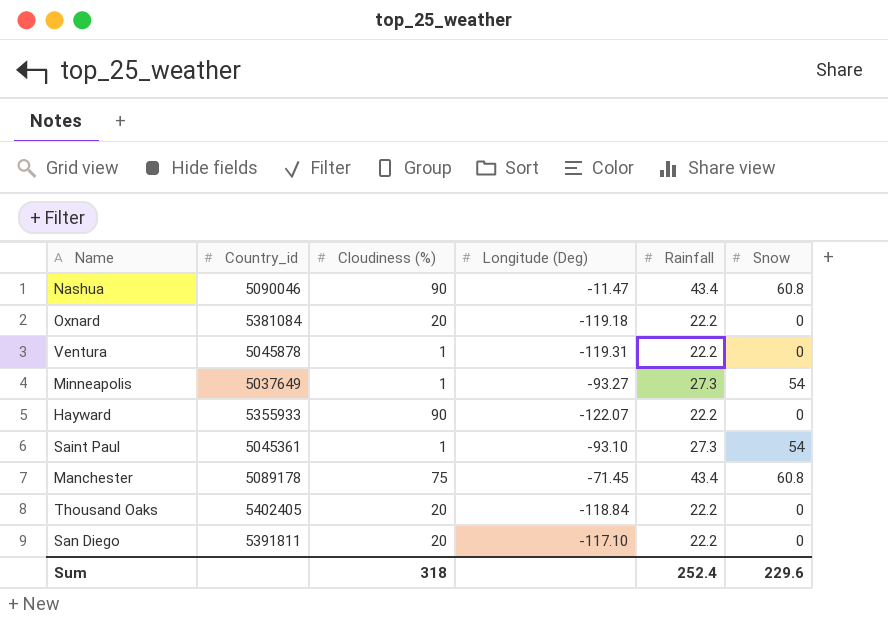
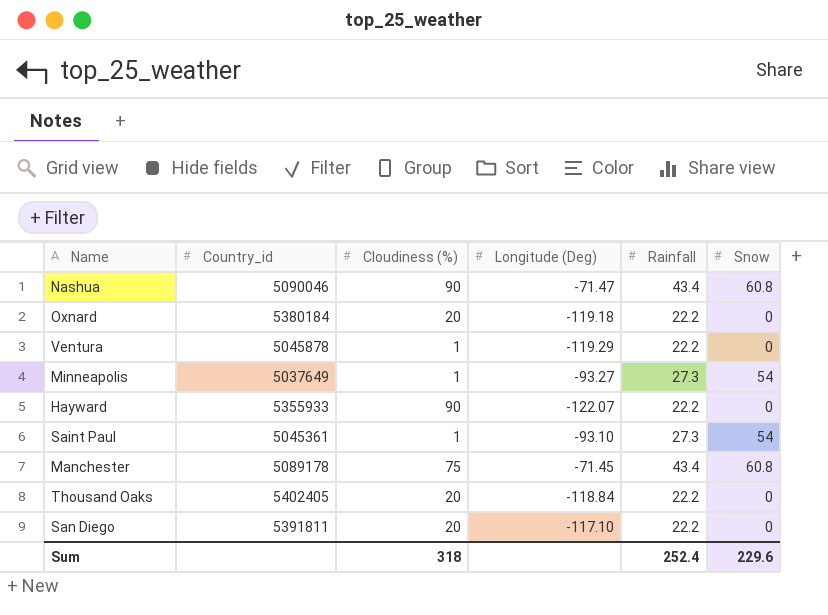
Nashua | Longitude (Deg): -11.47 -> -71.47
Oxnard | Country_id: 5381084 -> 5380184
Ventura | Longitude (Deg): -119.31 -> -119.29

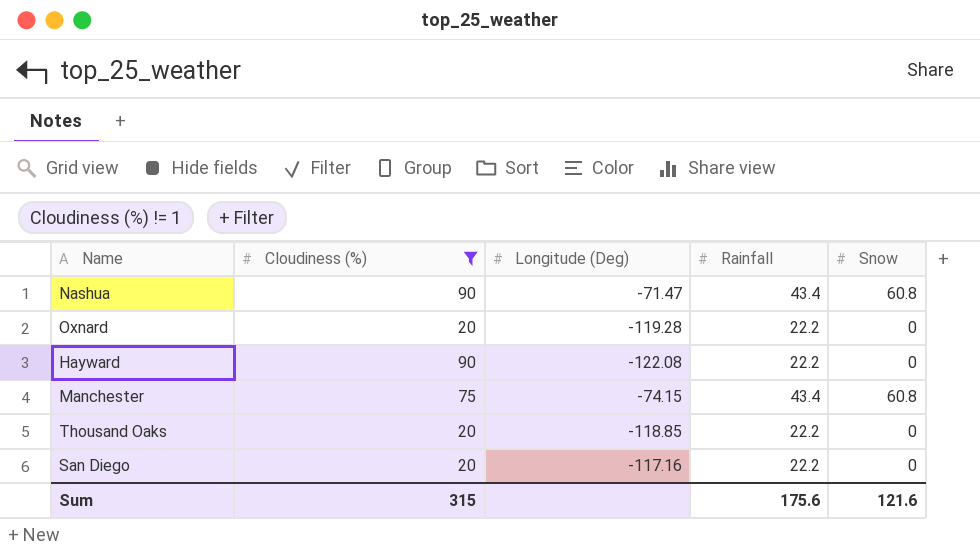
filter: none -> Cloudiness (%) != 1
column Country_id | position: 2 -> none
Oxnard | Longitude (Deg): -119.18 -> -119.28
Hayward | Longitude (Deg): -122.07 -> -122.08
Manchester | Longitude (Deg): -71.45 -> -74.15
Thousand Oaks | Longitude (Deg): -118.84 -> -118.85
San Diego | Longitude (Deg): -117.10 -> -117.16
Sum | Cloudiness (%): 318 -> 315
Sum | Rainfall: 252.4 -> 175.6
Sum | Snow: 229.6 -> 121.6

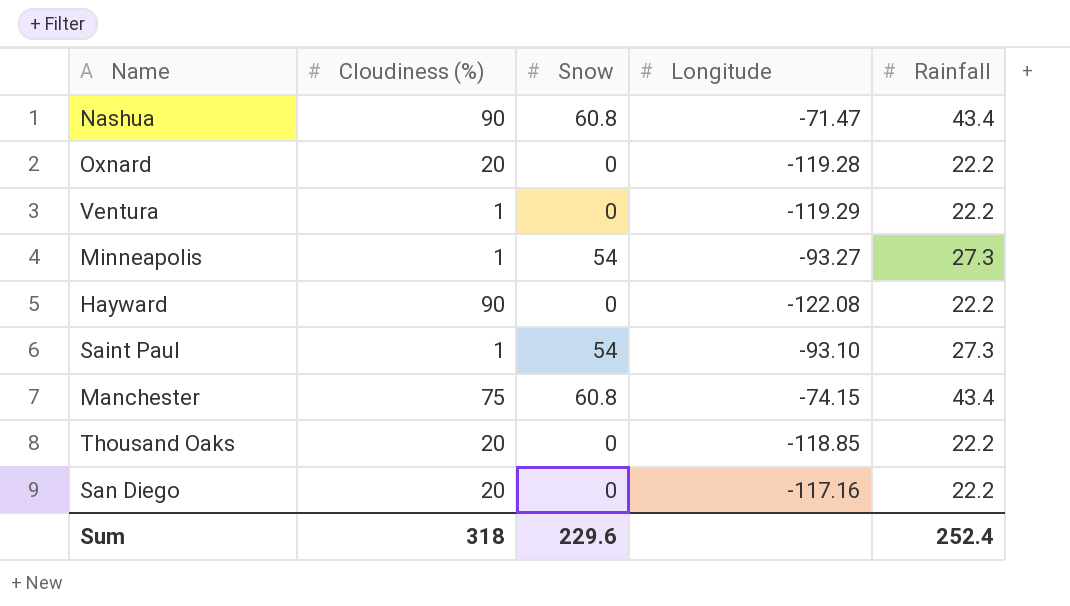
filter: Cloudiness (%) != 1 -> none
column Snow | position: 5 -> 3
column name: Longitude (Deg) -> Longitude
Sum | Cloudiness (%): 315 -> 318
Sum | Snow: 121.6 -> 229.6
Sum | Rainfall: 175.6 -> 252.4

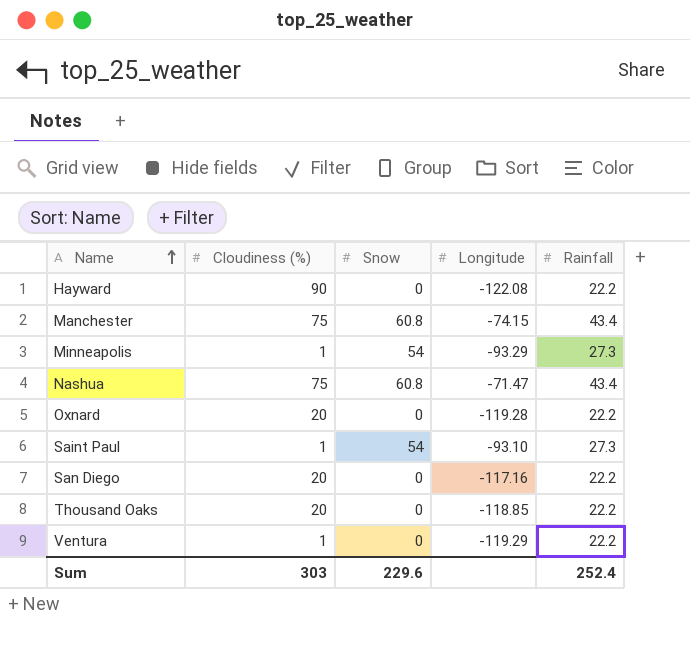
row order: none -> Name ascending
Minneapolis | Longitude: -93.27 -> -93.29
Nashua | Cloudiness (%): 90 -> 75
Sum | Cloudiness (%): 318 -> 303

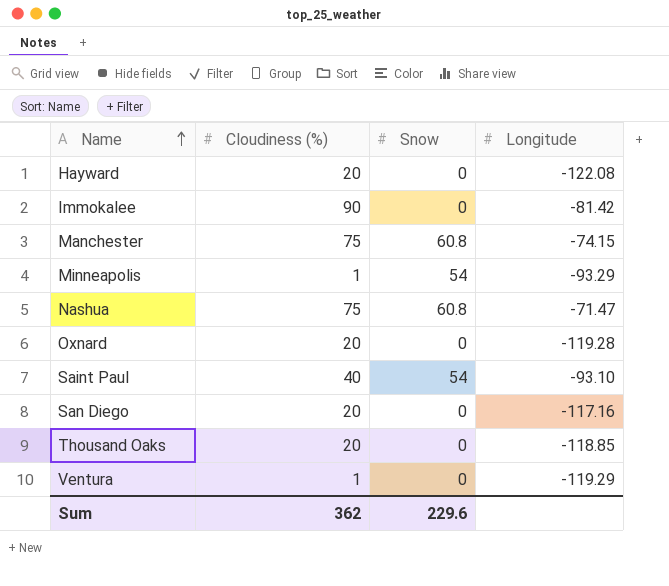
column Rainfall | position: 5 -> none
Hayward | Cloudiness (%): 90 -> 20
row Immokalee: none -> 90 | 0 | -81.42
Saint Paul | Cloudiness (%): 1 -> 40
Sum | Cloudiness (%): 303 -> 362

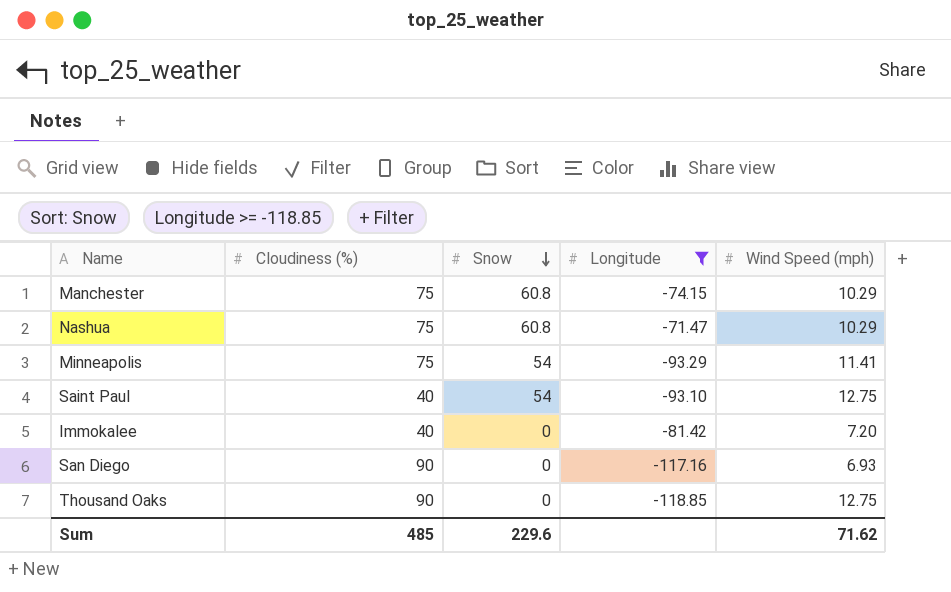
filter: none -> Longitude >= -118.85
row order: Name ascending -> Snow descending
column Wind Speed (mph) | position: none -> 5
Minneapolis | Cloudiness (%): 1 -> 75
Immokalee | Cloudiness (%): 90 -> 40
San Diego | Cloudiness (%): 20 -> 90
Thousand Oaks | Cloudiness (%): 20 -> 90
Sum | Cloudiness (%): 362 -> 485

